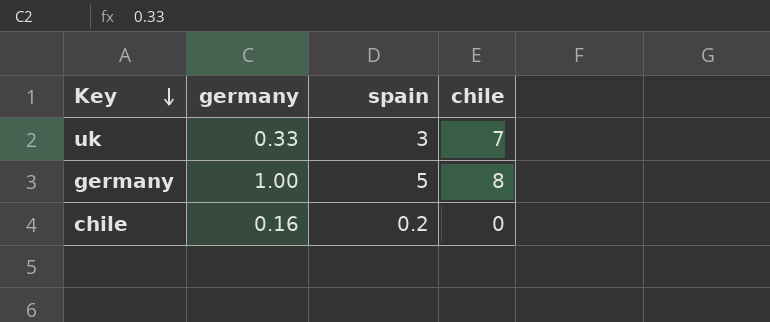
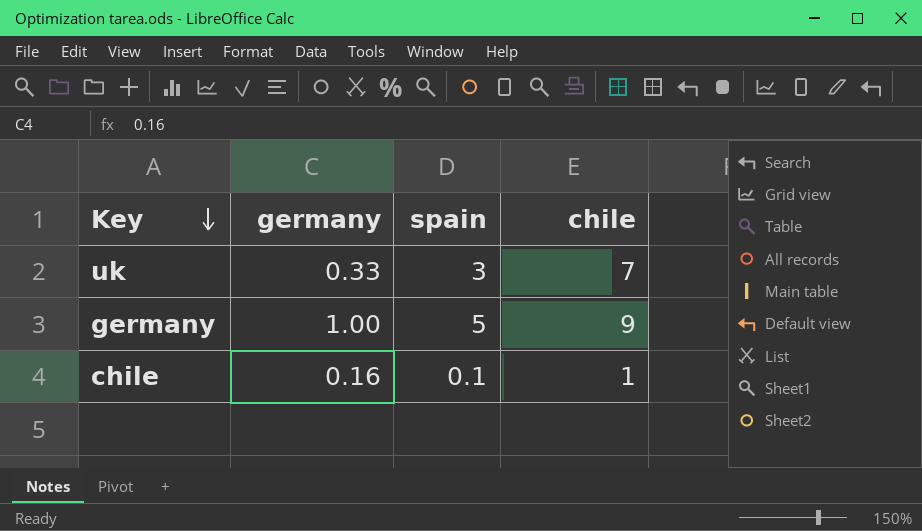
germany | chile: 8 -> 9
chile | spain: 0.2 -> 0.1
chile | chile: 0 -> 1

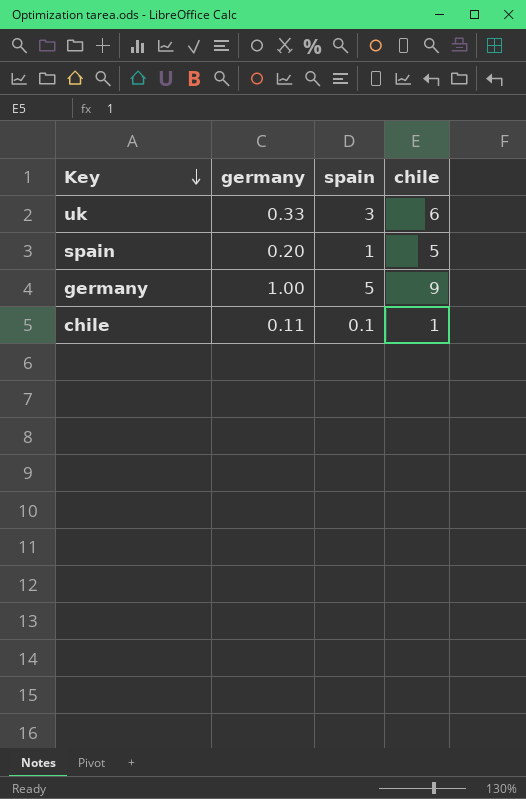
uk | chile: 7 -> 6
row spain: none -> 0.20 | 1 | 5
chile | germany: 0.16 -> 0.11

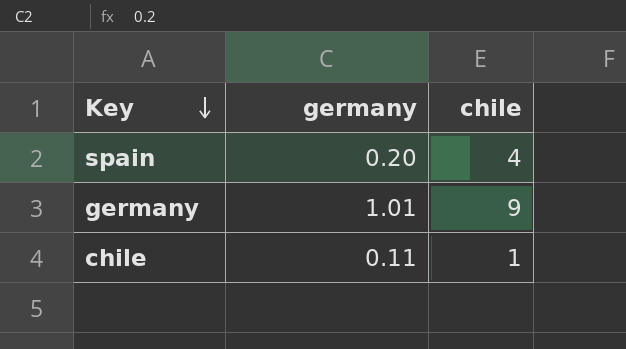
column spain | position: 3 -> none
row uk: 0.33 | 3 | 6 -> none
spain | chile: 5 -> 4
germany | germany: 1.00 -> 1.01

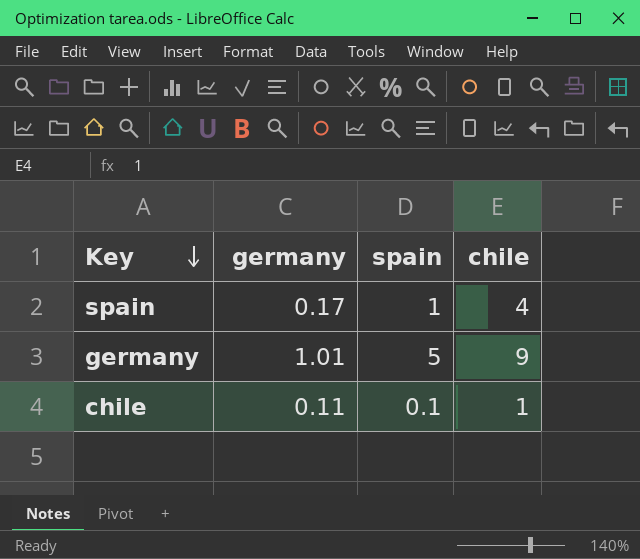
column spain | position: none -> 3
spain | germany: 0.20 -> 0.17

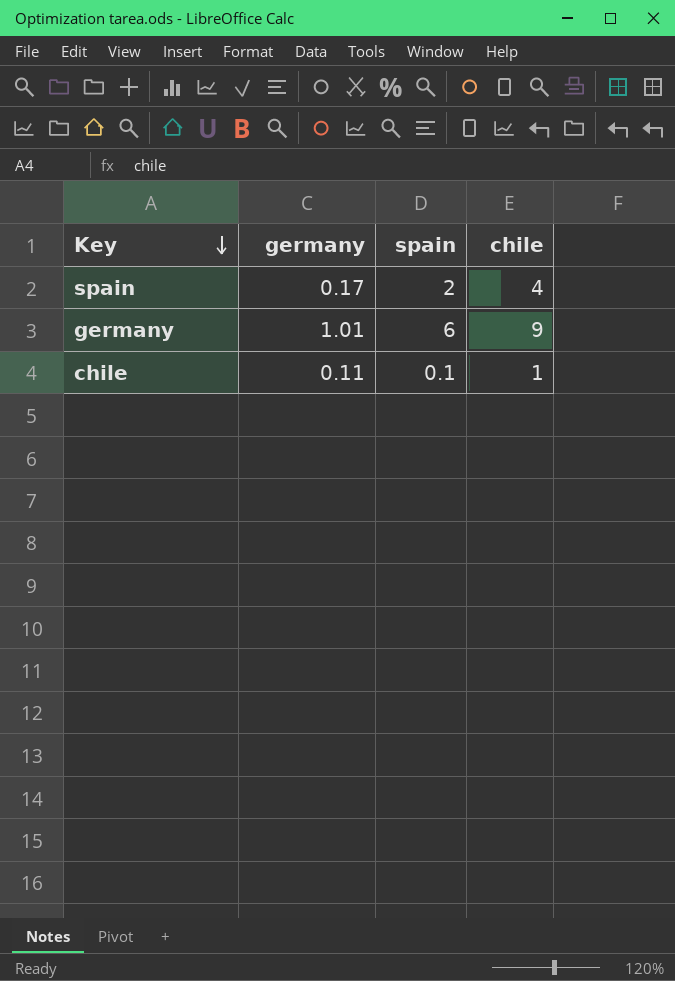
spain | spain: 1 -> 2
germany | spain: 5 -> 6

